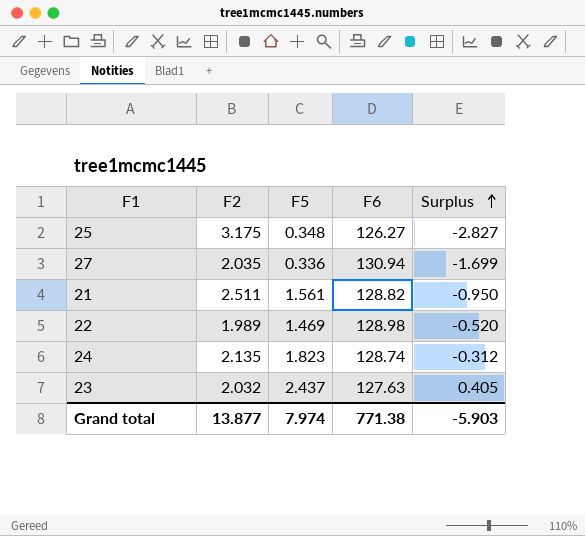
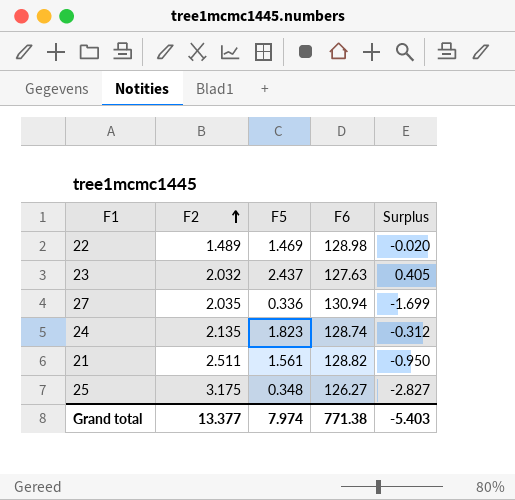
row order: Surplus ascending -> F2 ascending
22 | F2: 1.989 -> 1.489
22 | Surplus: -0.520 -> -0.020
Grand total | F2: 13.877 -> 13.377
Grand total | Surplus: -5.903 -> -5.403

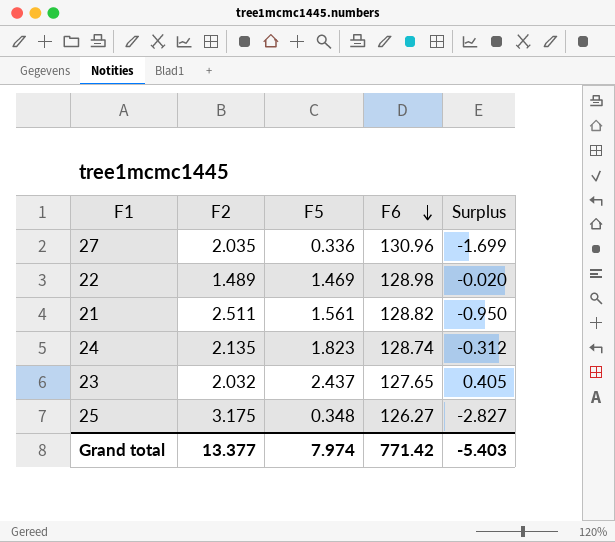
row order: F2 ascending -> F6 descending
27 | F6: 130.94 -> 130.96
23 | F6: 127.63 -> 127.65
Grand total | F6: 771.38 -> 771.42

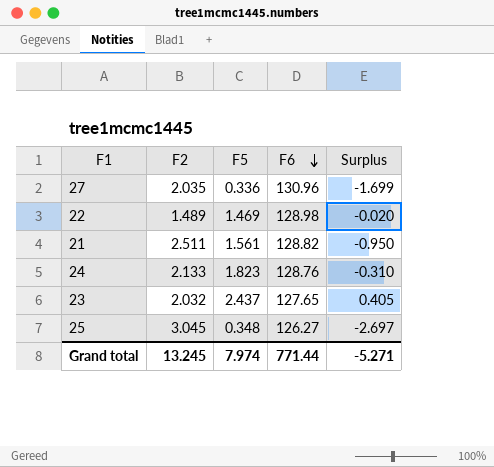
24 | F2: 2.135 -> 2.133
24 | F6: 128.74 -> 128.76
24 | Surplus: -0.312 -> -0.310
25 | F2: 3.175 -> 3.045
25 | Surplus: -2.827 -> -2.697
Grand total | F2: 13.377 -> 13.245
Grand total | F6: 771.42 -> 771.44
Grand total | Surplus: -5.403 -> -5.271

